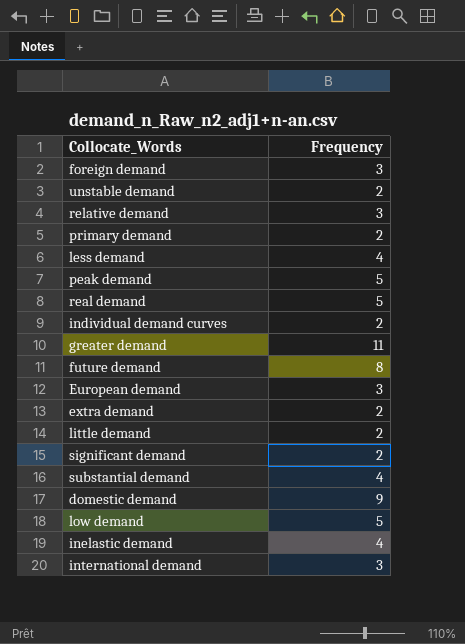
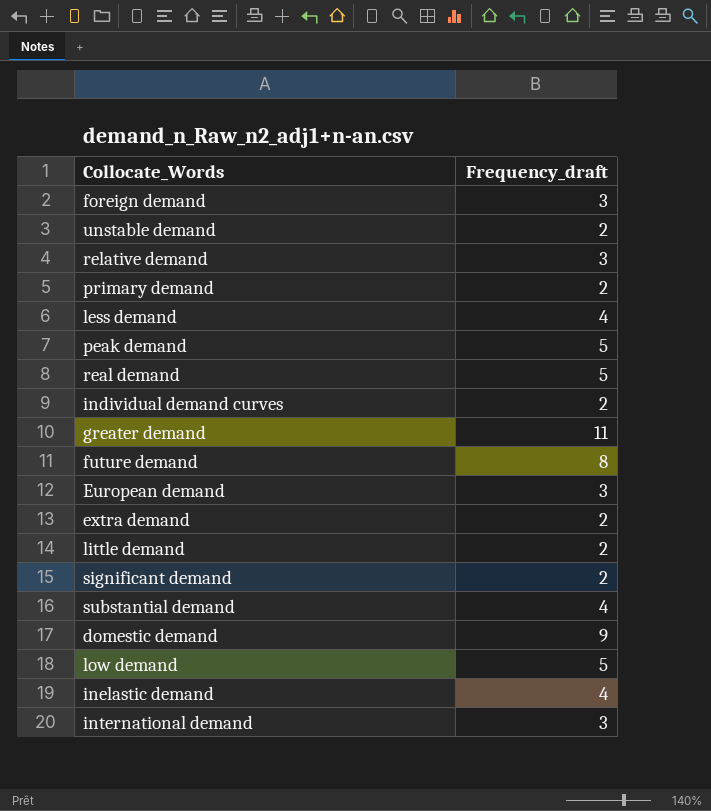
column name: Frequency -> Frequency_draft

